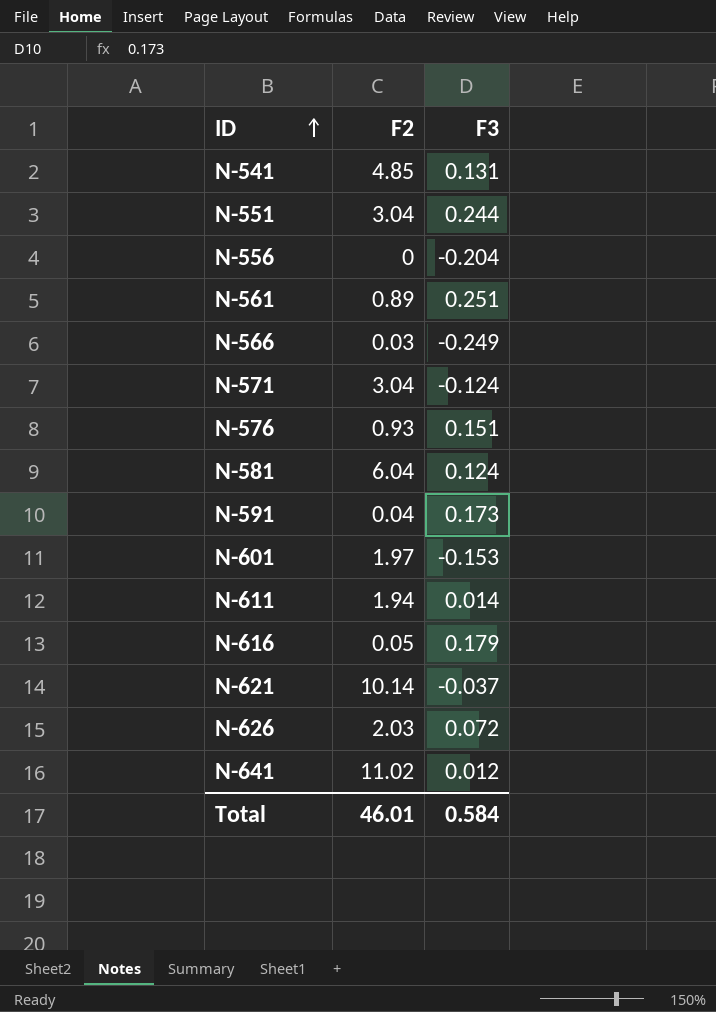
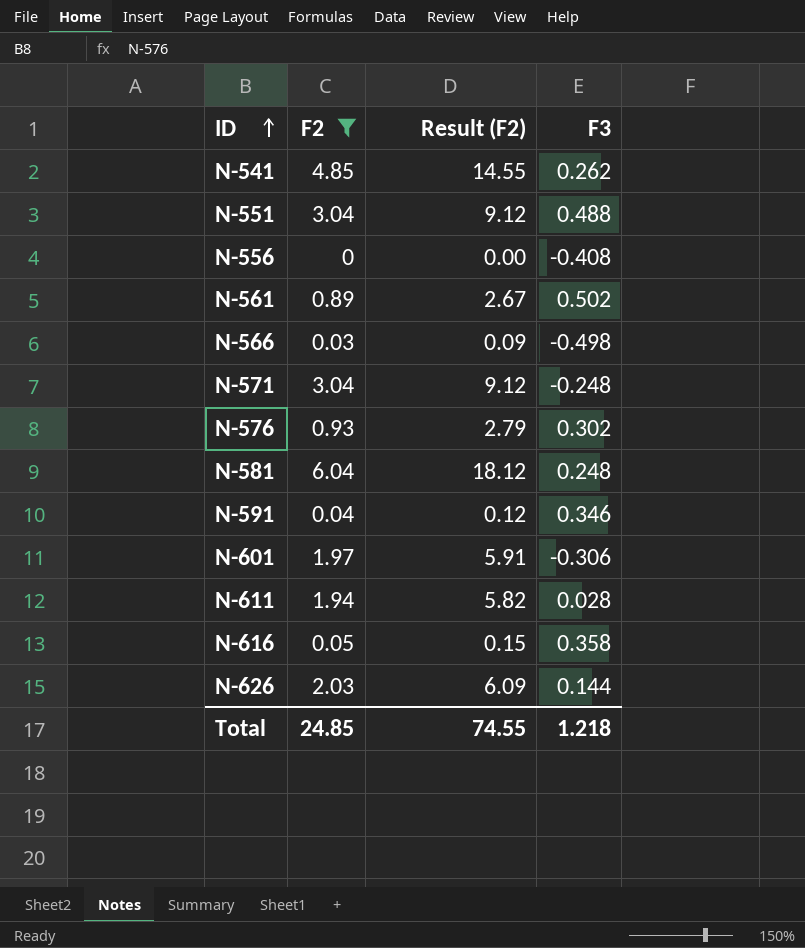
filter: none -> F2 <= 6.04
column Result (F2) | formula: none -> [F2] * 3
N-541 | F3: 0.131 -> 0.262
N-551 | F3: 0.244 -> 0.488
N-556 | F3: -0.204 -> -0.408
N-561 | F3: 0.251 -> 0.502
N-566 | F3: -0.249 -> -0.498
N-571 | F3: -0.124 -> -0.248
N-576 | F3: 0.151 -> 0.302
N-581 | F3: 0.124 -> 0.248
N-591 | F3: 0.173 -> 0.346
N-601 | F3: -0.153 -> -0.306
N-611 | F3: 0.014 -> 0.028
N-616 | F3: 0.179 -> 0.358
N-626 | F3: 0.072 -> 0.144
Total | F2: 46.01 -> 24.85
Total | F3: 0.584 -> 1.218

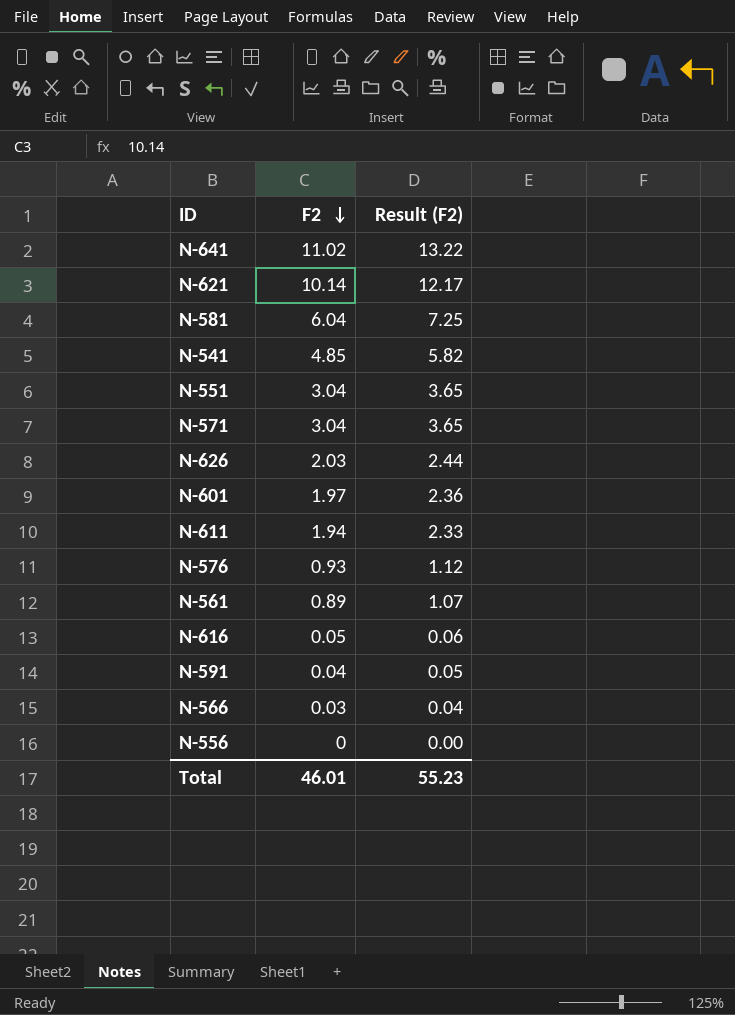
filter: F2 <= 6.04 -> none
row order: ID ascending -> F2 descending
column F3 | position: 4 -> none
column Result (F2) | formula: [F2] * 3 -> [F2] * 1.2
Total | F2: 24.85 -> 46.01
Total | Result (F2): 74.55 -> 55.23

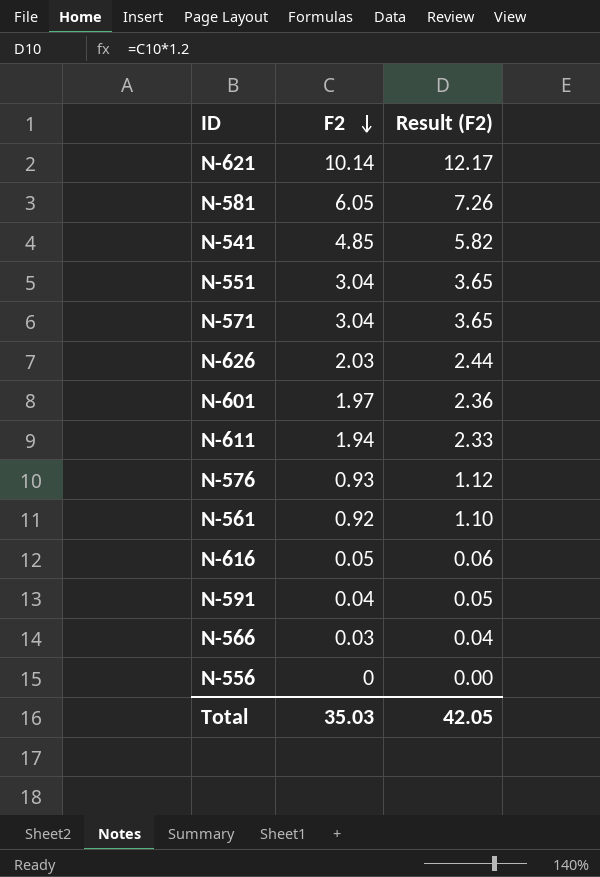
row N-641: 11.02 | 13.22 -> none
N-581 | F2: 6.04 -> 6.05
N-581 | Result (F2): 7.25 -> 7.26
N-561 | F2: 0.89 -> 0.92
N-561 | Result (F2): 1.07 -> 1.10
Total | F2: 46.01 -> 35.03
Total | Result (F2): 55.23 -> 42.05

